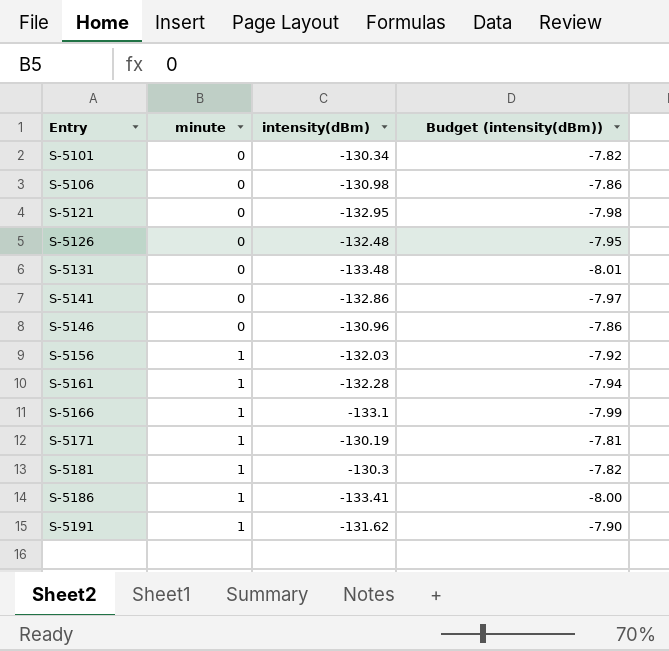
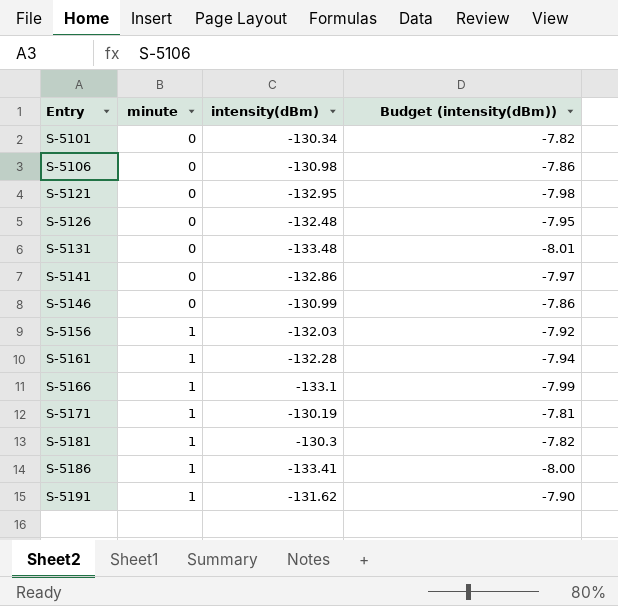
S-5146 | intensity(dBm): -130.96 -> -130.99

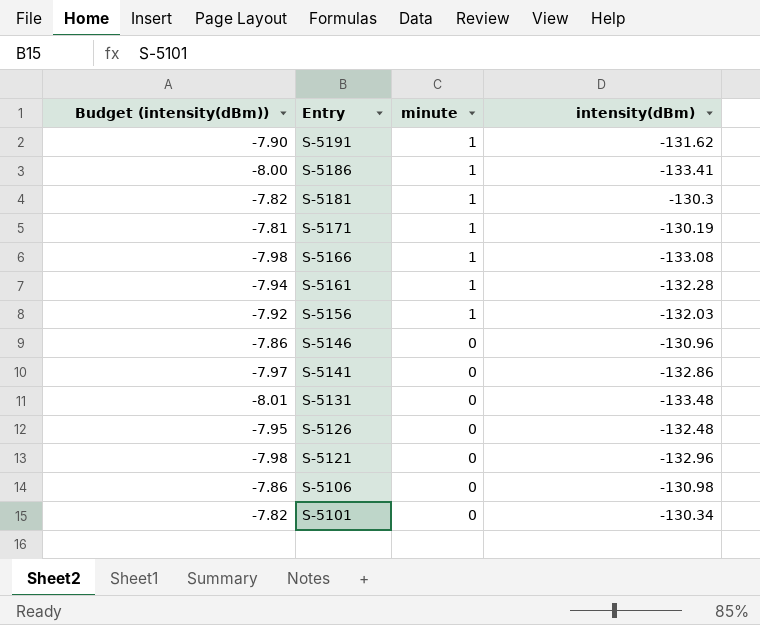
row order: Entry ascending -> Entry descending
column Budget (intensity(dBm)) | position: 4 -> 1
S-5166 | Budget (intensity(dBm)): -7.99 -> -7.98
S-5166 | intensity(dBm): -133.1 -> -133.08
S-5146 | intensity(dBm): -130.99 -> -130.96
S-5121 | intensity(dBm): -132.95 -> -132.96

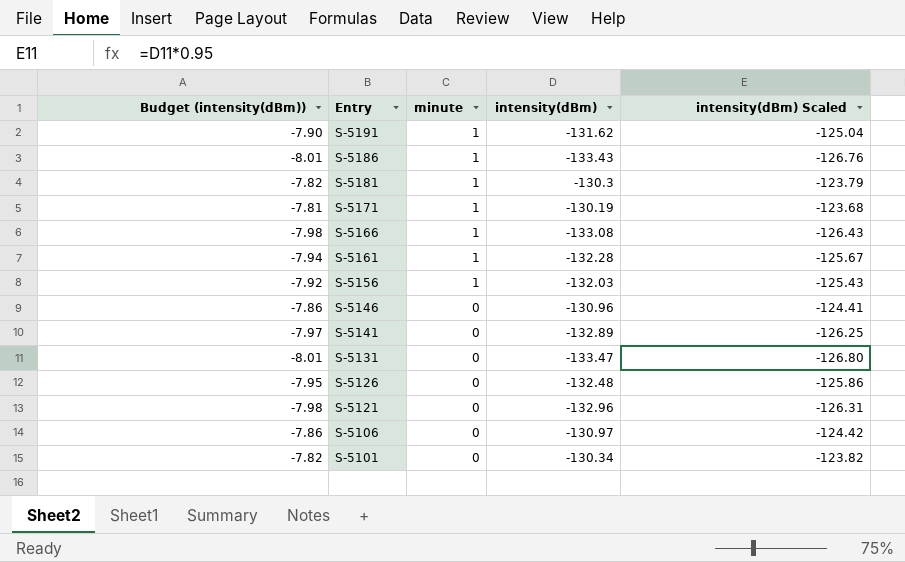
column intensity(dBm) Scaled | formula: none -> [intensity(dBm)] * 0.95
S-5186 | Budget (intensity(dBm)): -8.00 -> -8.01
S-5186 | intensity(dBm): -133.41 -> -133.43
S-5141 | intensity(dBm): -132.86 -> -132.89
S-5131 | intensity(dBm): -133.48 -> -133.47
S-5106 | intensity(dBm): -130.98 -> -130.97

